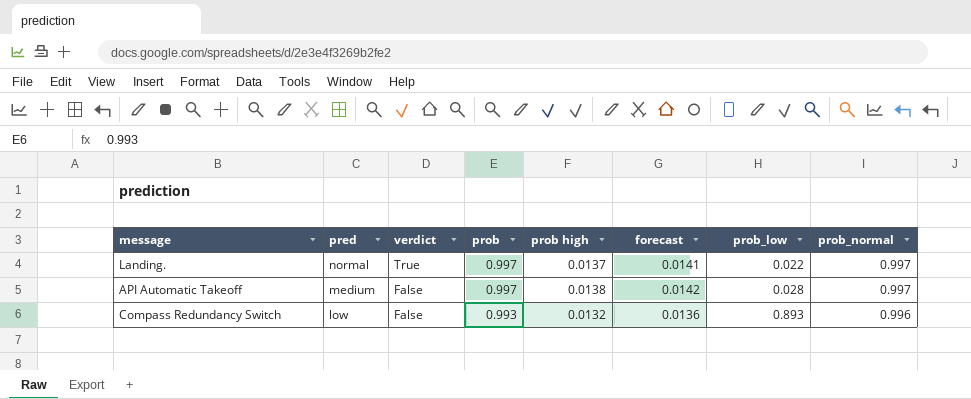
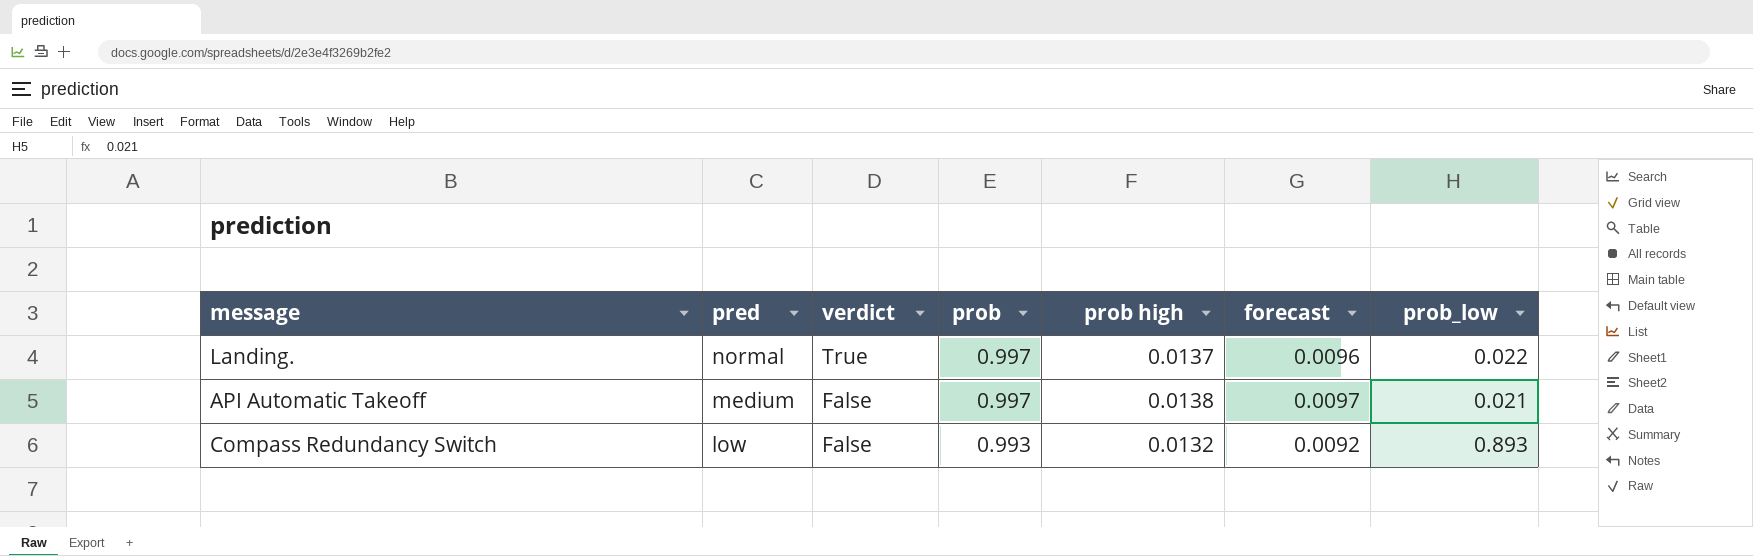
column prob_normal | position: 8 -> none
column forecast | formula: [prob high] * 1.03 -> [prob high] * 0.7
API Automatic Takeoff | prob_low: 0.028 -> 0.021

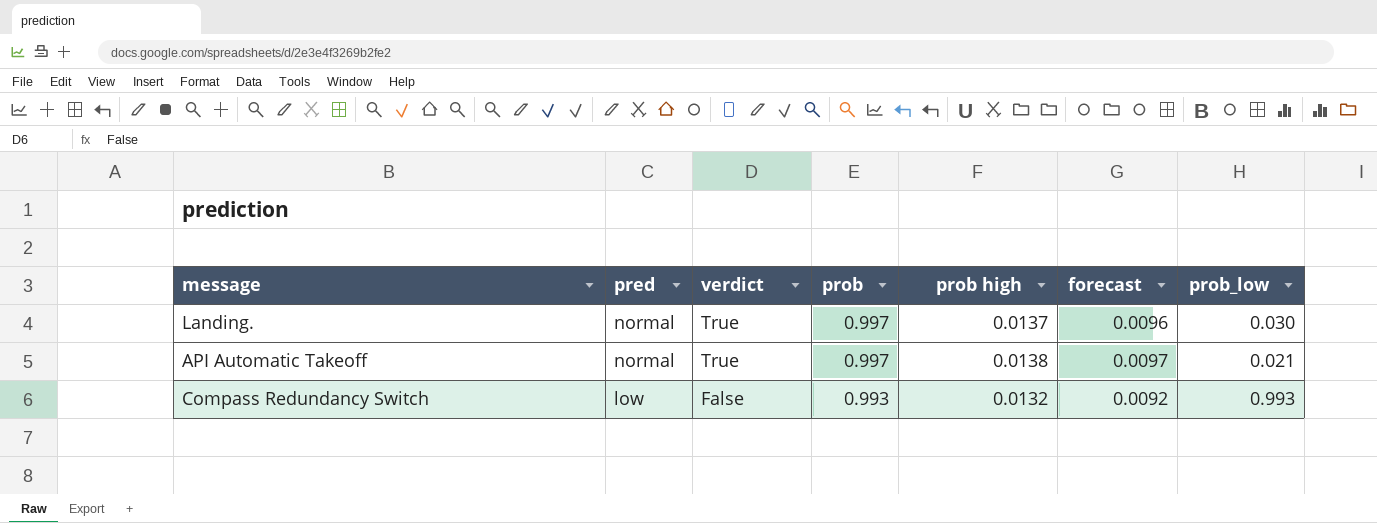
Landing. | prob_low: 0.022 -> 0.030
API Automatic Takeoff | pred: medium -> normal
API Automatic Takeoff | verdict: False -> True
Compass Redundancy Switch | prob_low: 0.893 -> 0.993

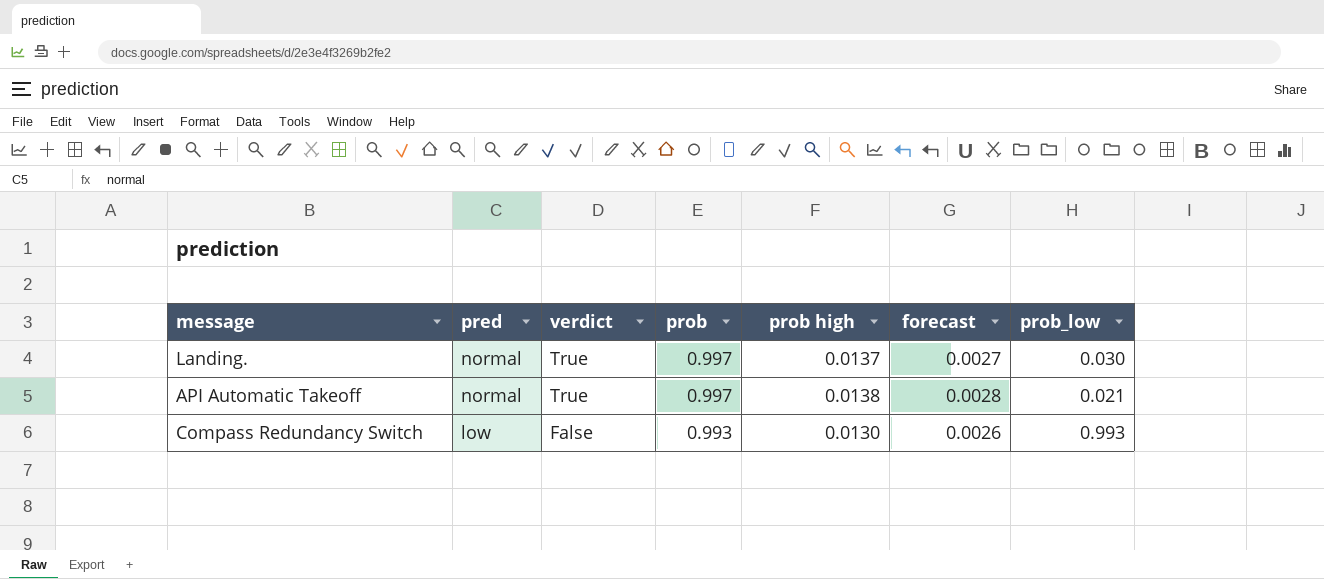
column forecast | formula: [prob high] * 0.7 -> [prob high] * 0.2
Compass Redundancy Switch | prob high: 0.0132 -> 0.0130

